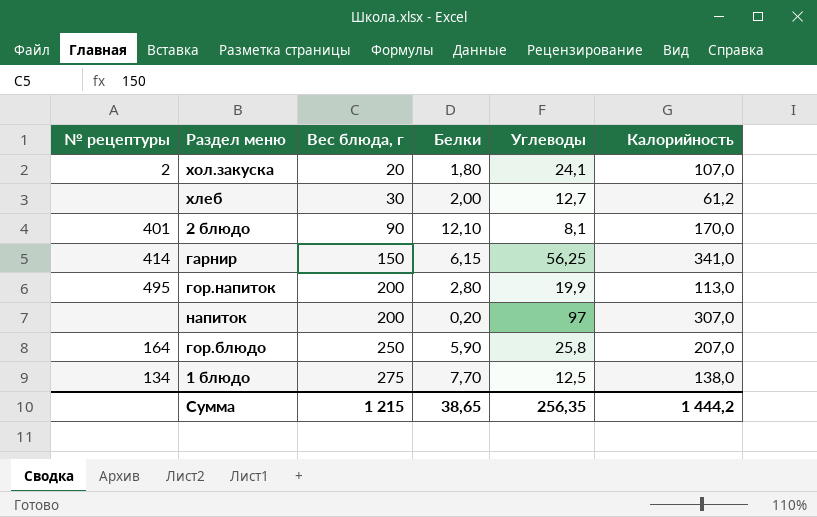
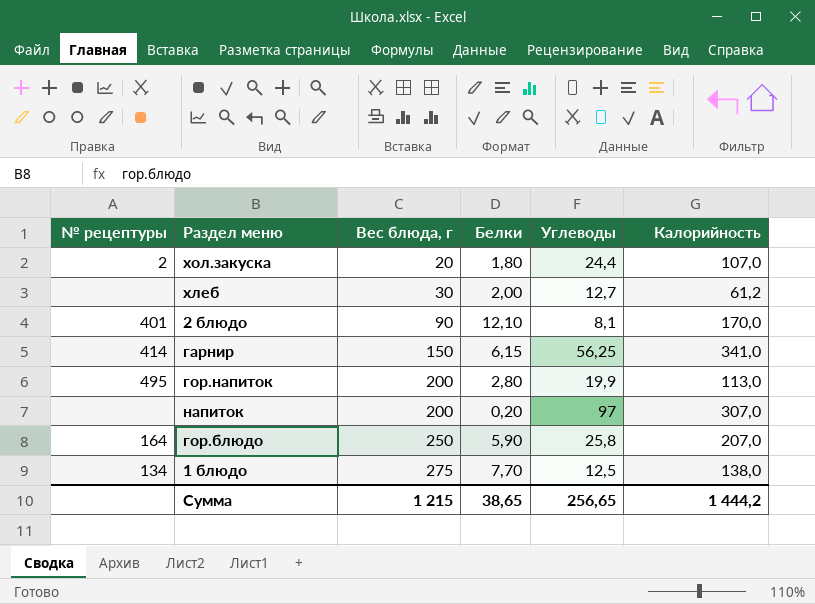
хол.закуска | Углеводы: 24,1 -> 24,4
Сумма | Углеводы: 256,35 -> 256,65

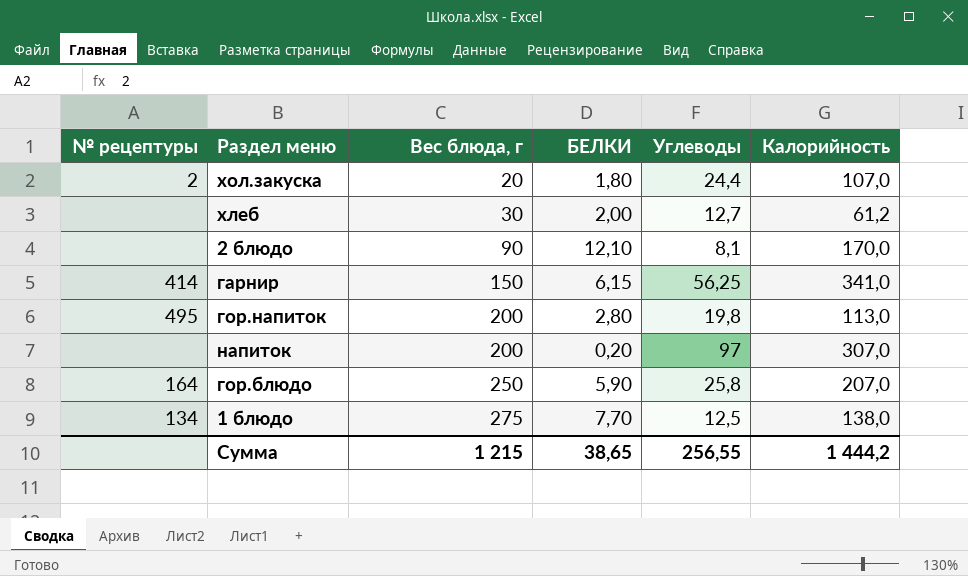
column name: Белки -> БЕЛКИ
2 блюдо | № рецептуры: 401 -> none
гор.напиток | Углеводы: 19,9 -> 19,8
Сумма | Углеводы: 256,65 -> 256,55

